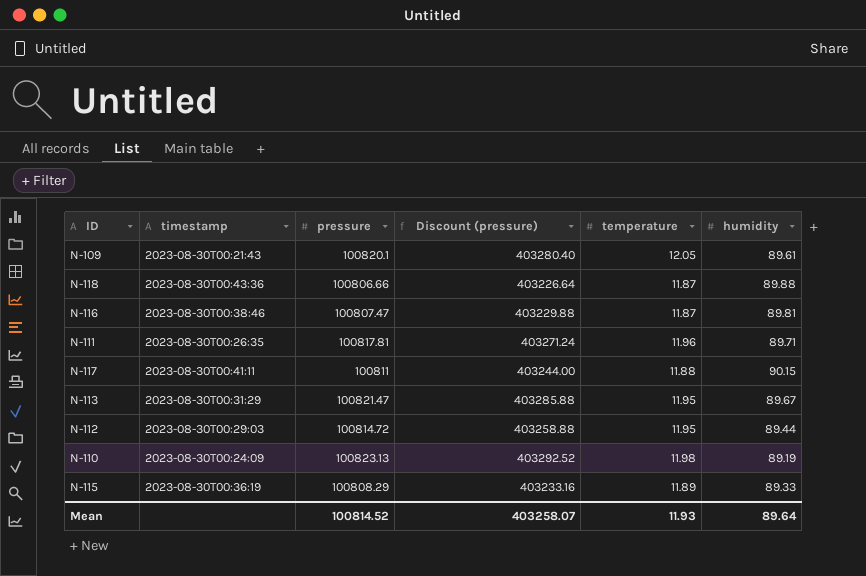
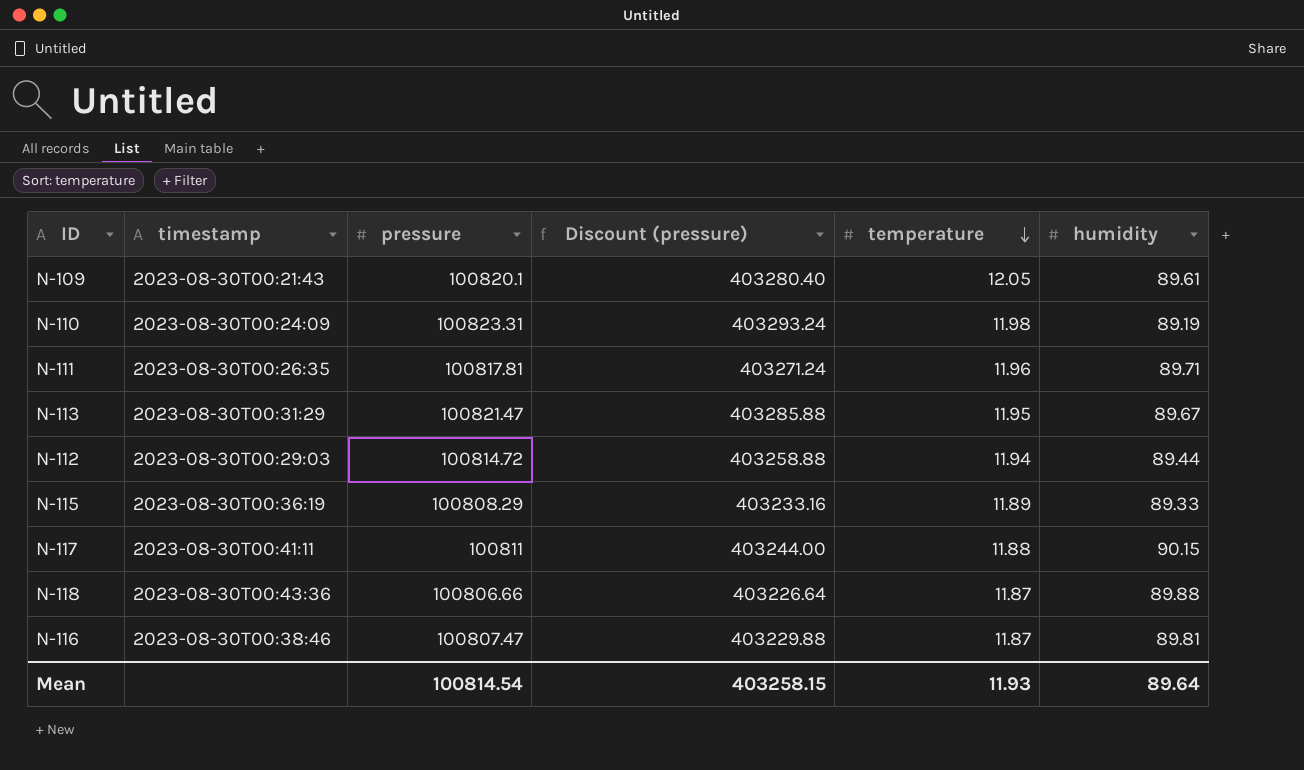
row order: none -> temperature descending
N-110 | pressure: 100823.13 -> 100823.31
N-110 | Discount (pressure): 403292.52 -> 403293.24
N-112 | temperature: 11.95 -> 11.94
Mean | pressure: 100814.52 -> 100814.54
Mean | Discount (pressure): 403258.07 -> 403258.15

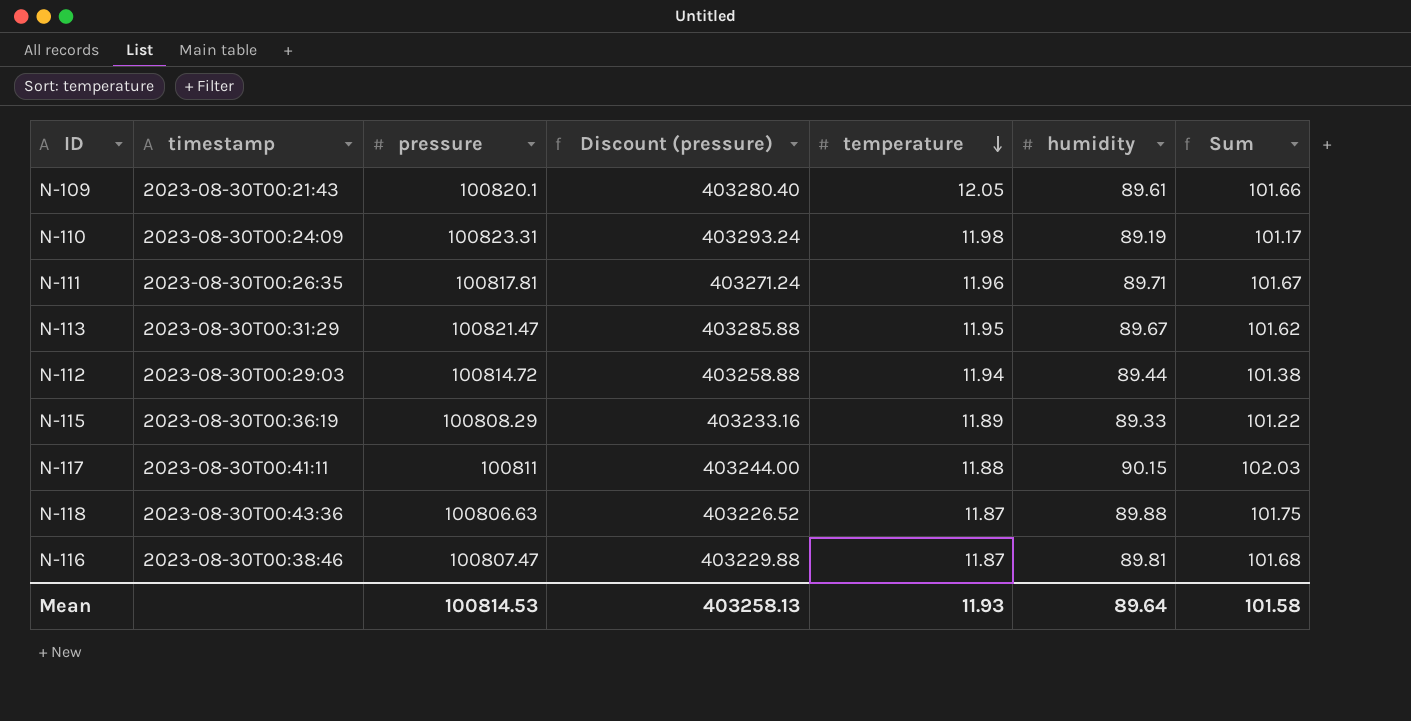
column Sum | formula: none -> [temperature] + [humidity]
N-118 | pressure: 100806.66 -> 100806.63
N-118 | Discount (pressure): 403226.64 -> 403226.52
Mean | pressure: 100814.54 -> 100814.53
Mean | Discount (pressure): 403258.15 -> 403258.13

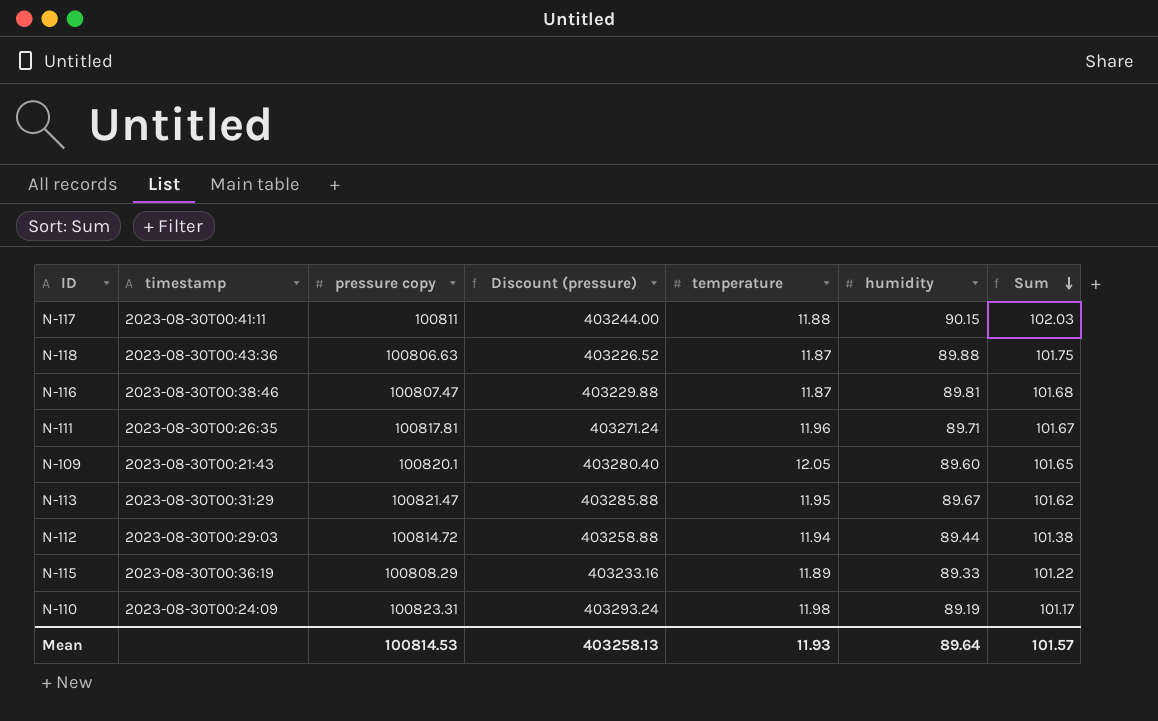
row order: temperature descending -> Sum descending
column name: pressure -> pressure copy
N-109 | humidity: 89.61 -> 89.60
N-109 | Sum: 101.66 -> 101.65
Mean | Sum: 101.58 -> 101.57

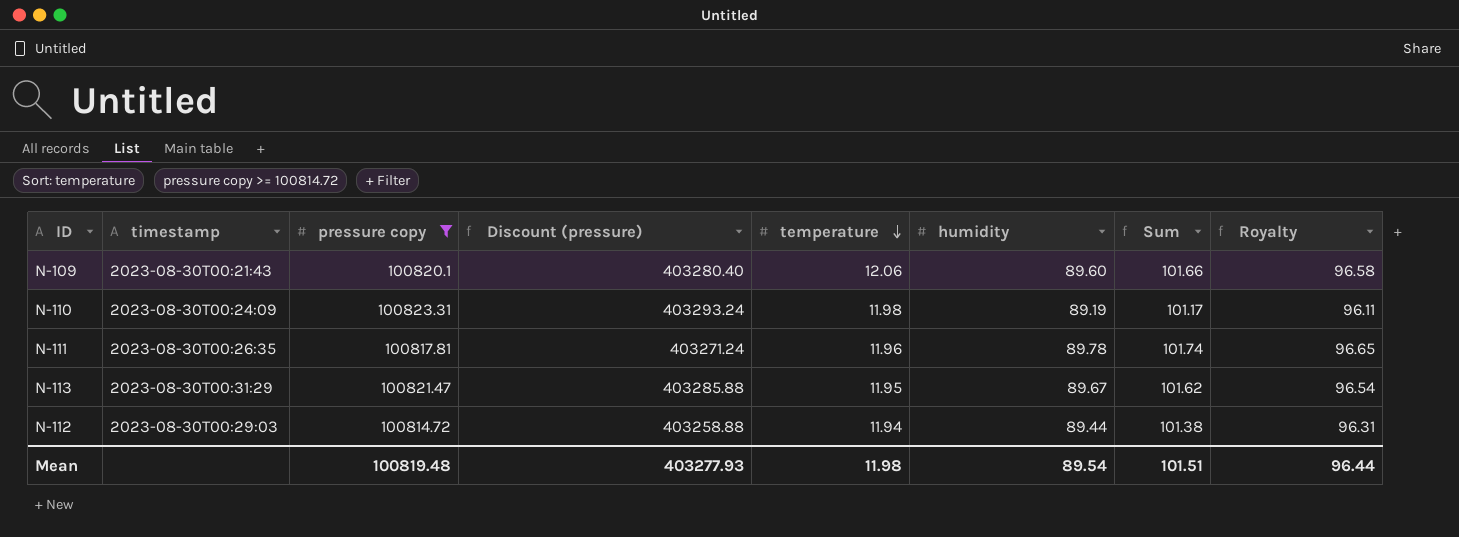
filter: none -> pressure copy >= 100814.72
row order: Sum descending -> temperature descending
column Royalty | formula: none -> [Sum] * 0.95
N-109 | temperature: 12.05 -> 12.06
N-109 | Sum: 101.65 -> 101.66
N-111 | humidity: 89.71 -> 89.78
N-111 | Sum: 101.67 -> 101.74
Mean | pressure copy: 100814.53 -> 100819.48
Mean | Discount (pressure): 403258.13 -> 403277.93
Mean | temperature: 11.93 -> 11.98
Mean | humidity: 89.64 -> 89.54
Mean | Sum: 101.57 -> 101.51

